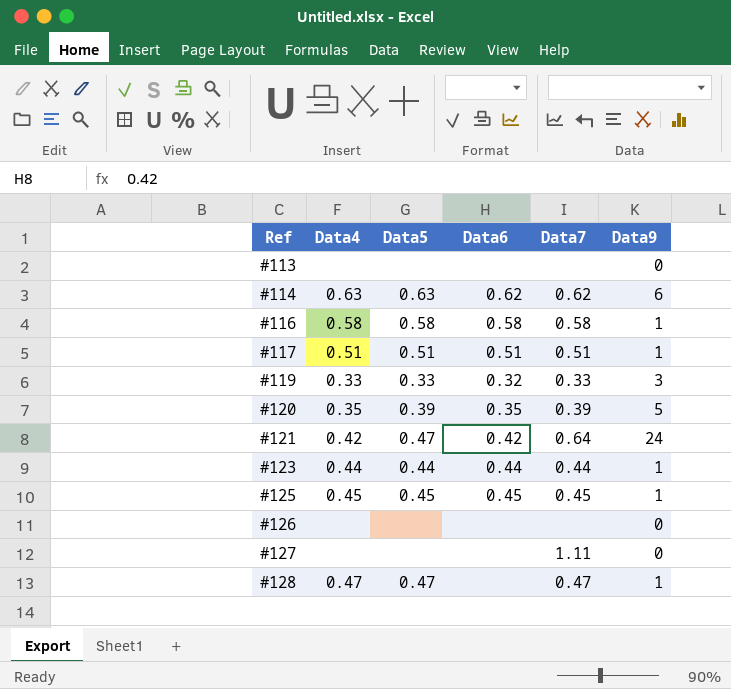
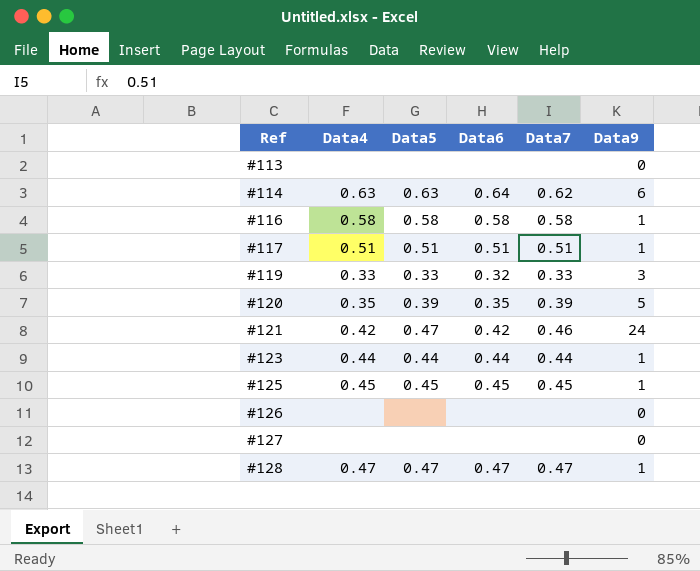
#114 | Data6: 0.62 -> 0.64
#121 | Data7: 0.64 -> 0.46
#127 | Data7: 1.11 -> none
#128 | Data6: none -> 0.47

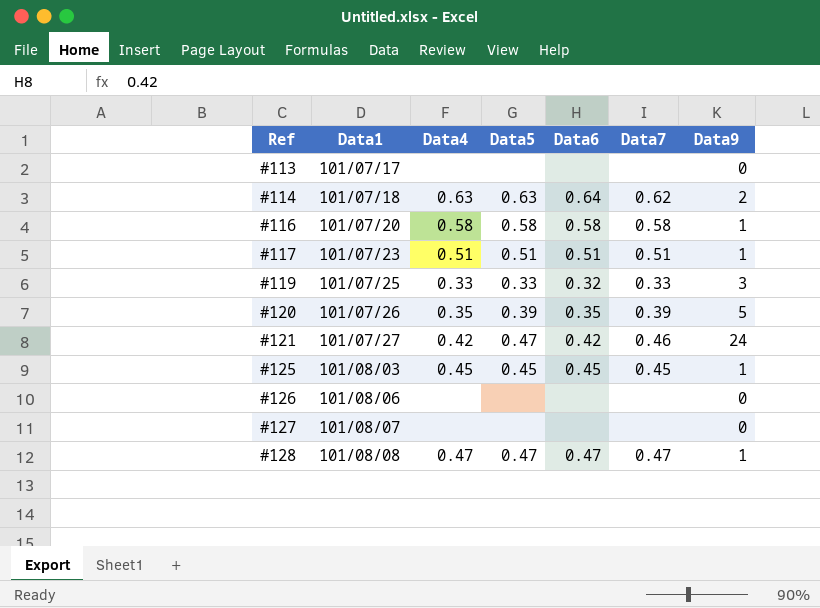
column Data1 | position: none -> 2
row #123: 0.44 | 0.44 | 0.44 | 0.44 | 1 -> none
#114 | Data9: 6 -> 2

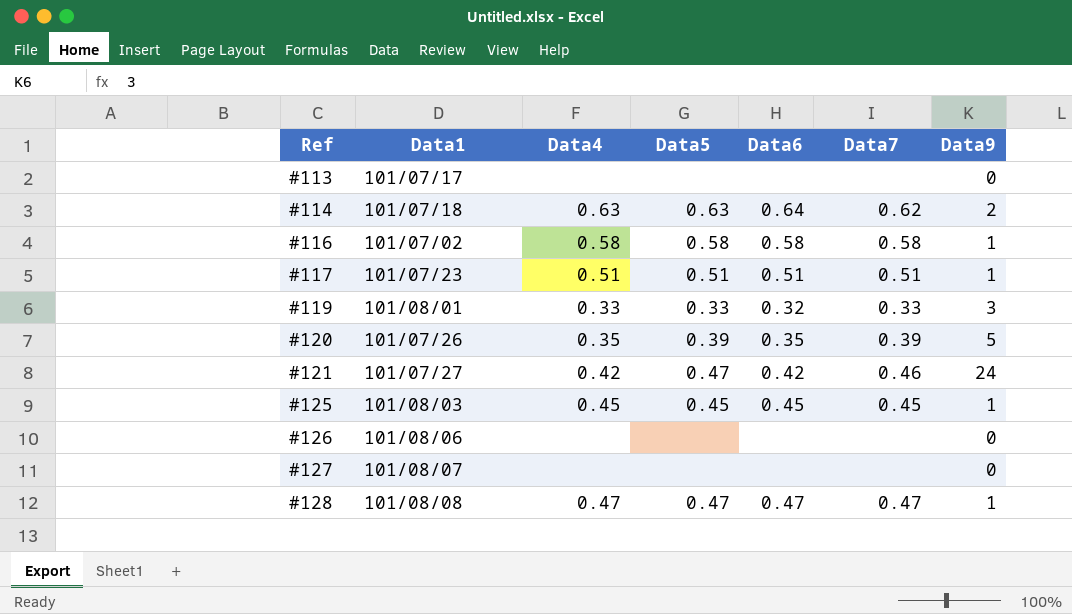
#116 | Data1: 101/07/20 -> 101/07/02
#119 | Data1: 101/07/25 -> 101/08/01

